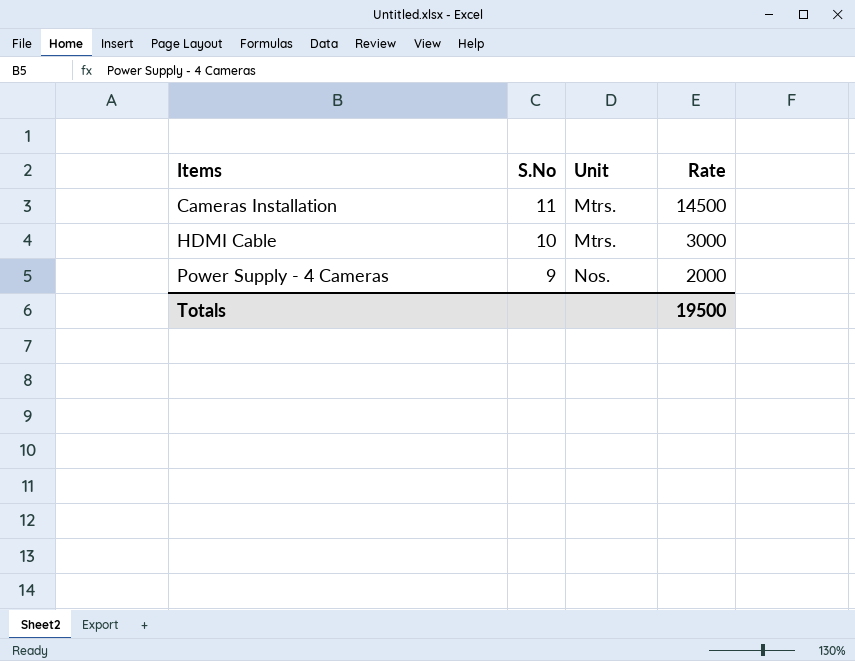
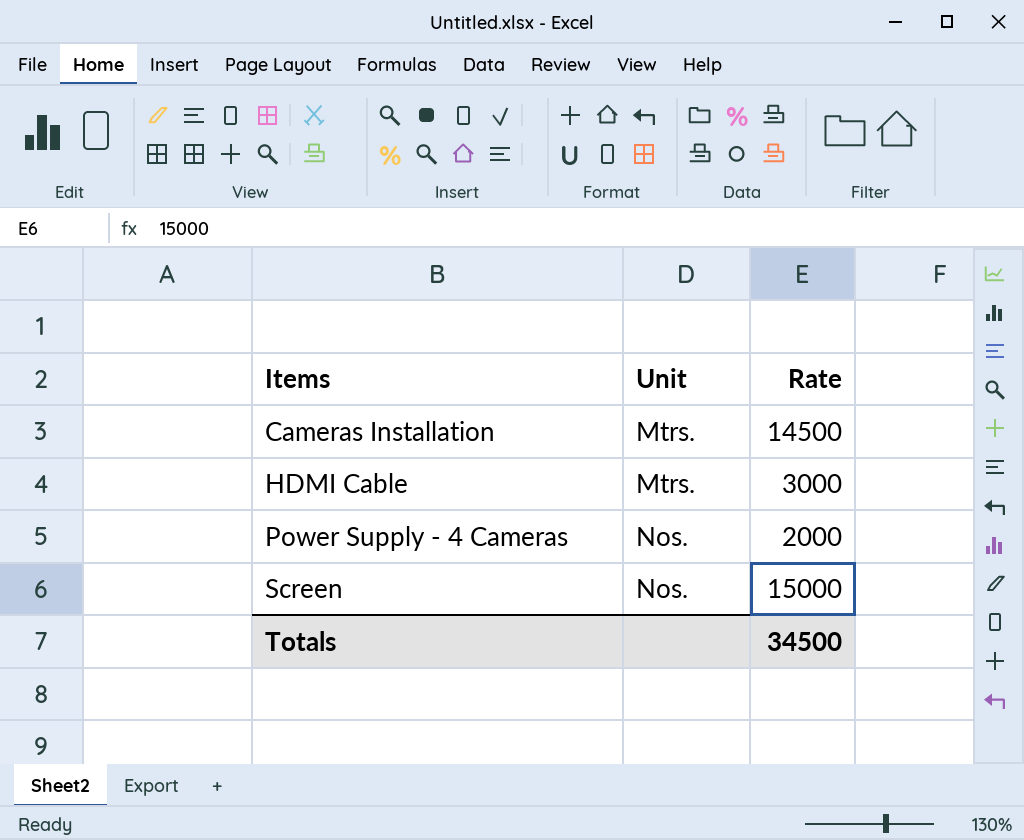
column S.No | position: 2 -> none
row Screen: none -> Nos. | 15000
Totals | Rate: 19500 -> 34500

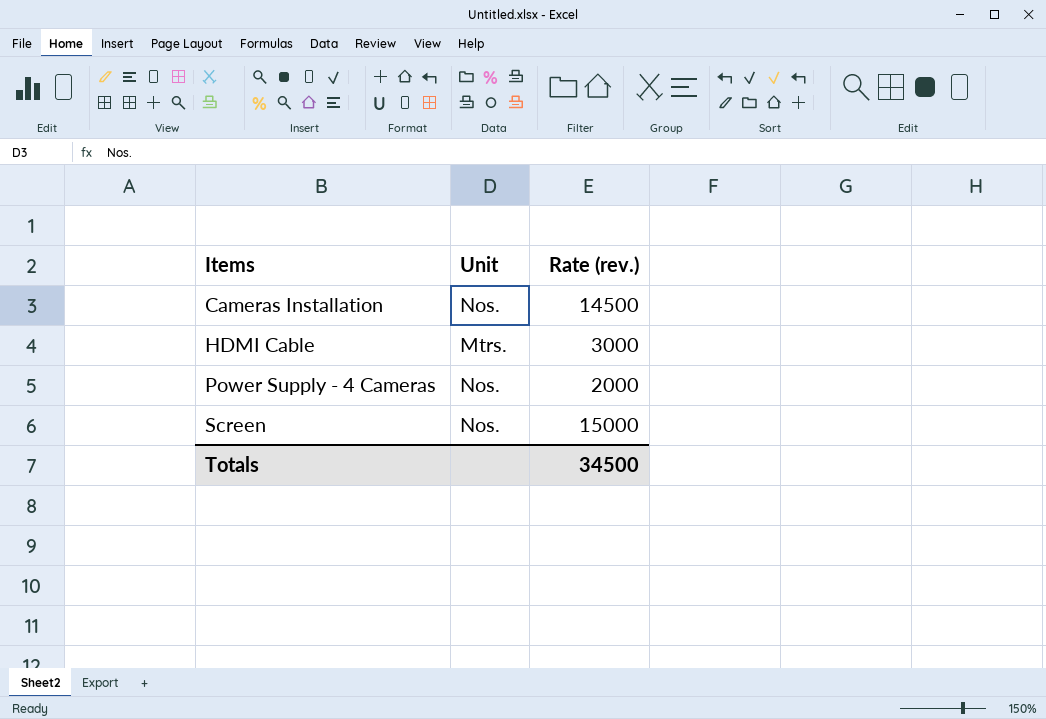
column name: Rate -> Rate (rev.)
Cameras Installation | Unit: Mtrs. -> Nos.

